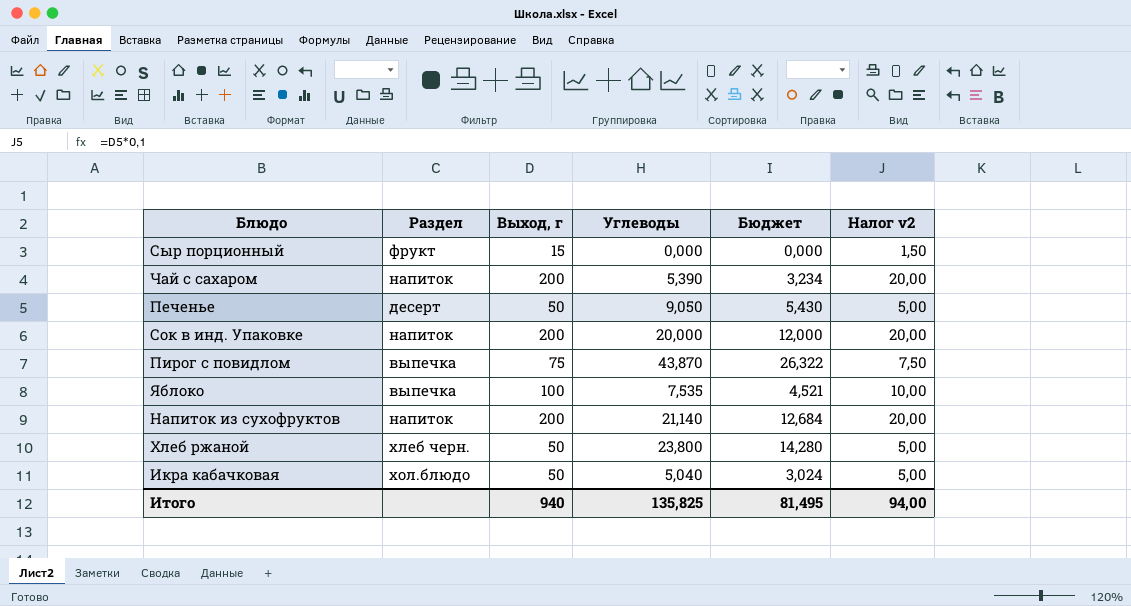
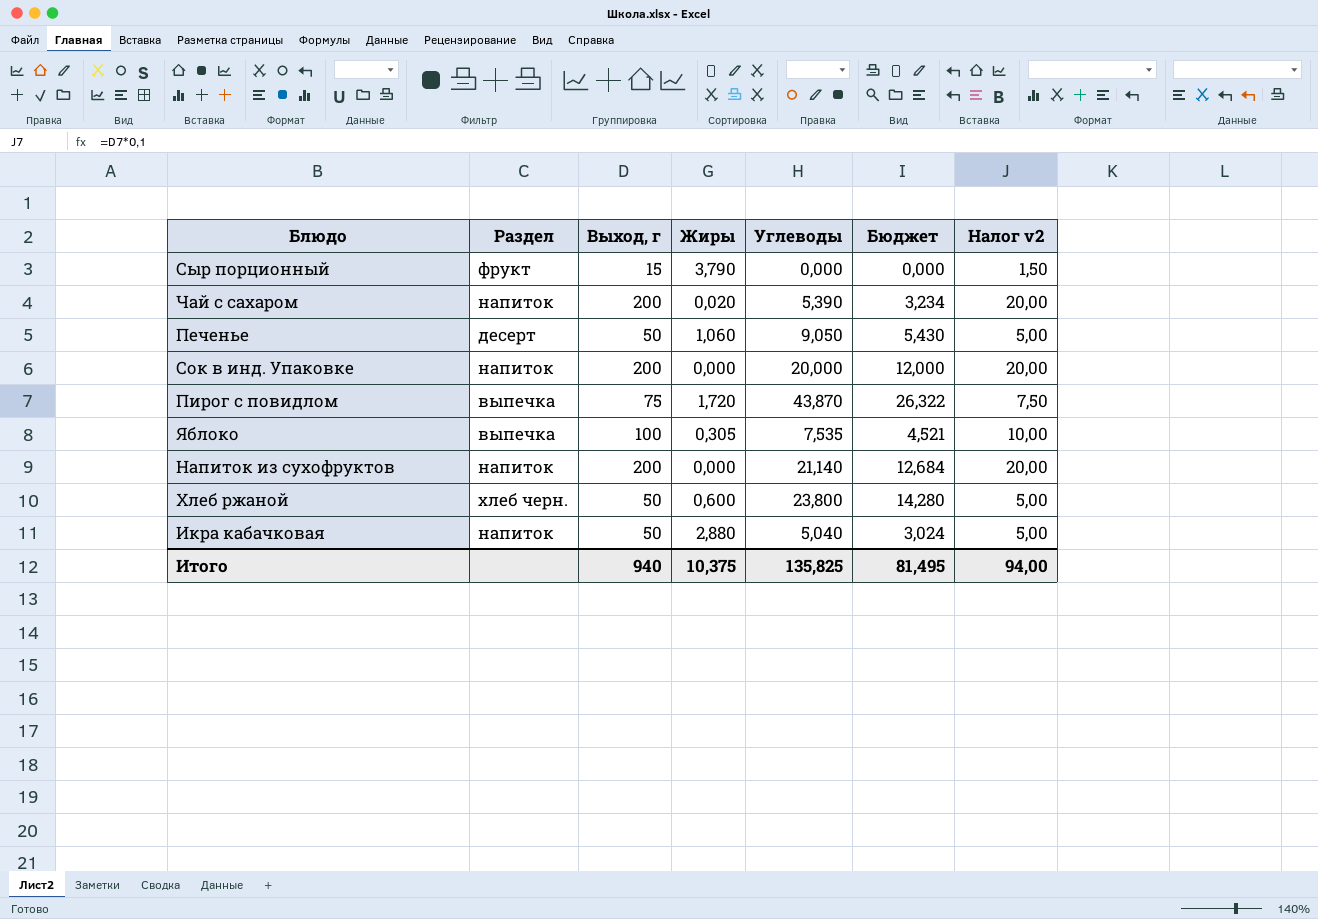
column Жиры | position: none -> 4
Икра кабачковая | Раздел: хол.блюдо -> напиток

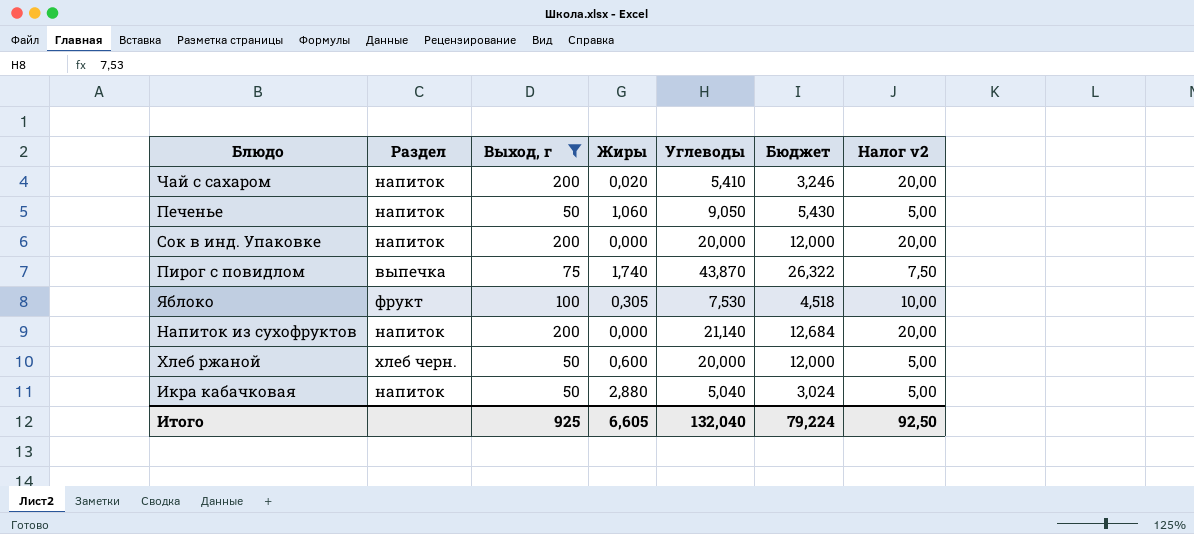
filter: none -> Выход, г != 15
Чай с сахаром | Углеводы: 5,390 -> 5,410
Чай с сахаром | Бюджет: 3,234 -> 3,246
Печенье | Раздел: десерт -> напиток
Пирог с повидлом | Жиры: 1,720 -> 1,740
Яблоко | Раздел: выпечка -> фрукт
Яблоко | Углеводы: 7,535 -> 7,530
Яблоко | Бюджет: 4,521 -> 4,518
Хлеб ржаной | Углеводы: 23,800 -> 20,000
Хлеб ржаной | Бюджет: 14,280 -> 12,000
Итого | Выход, г: 940 -> 925
Итого | Жиры: 10,375 -> 6,605
Итого | Углеводы: 135,825 -> 132,040
Итого | Бюджет: 81,495 -> 79,224
Итого | Налог v2: 94,00 -> 92,50

